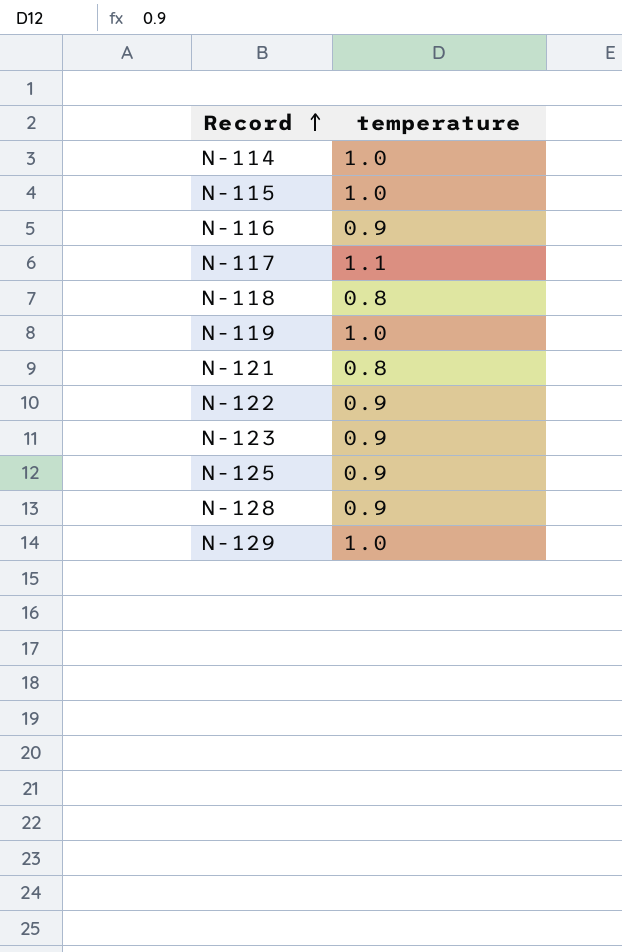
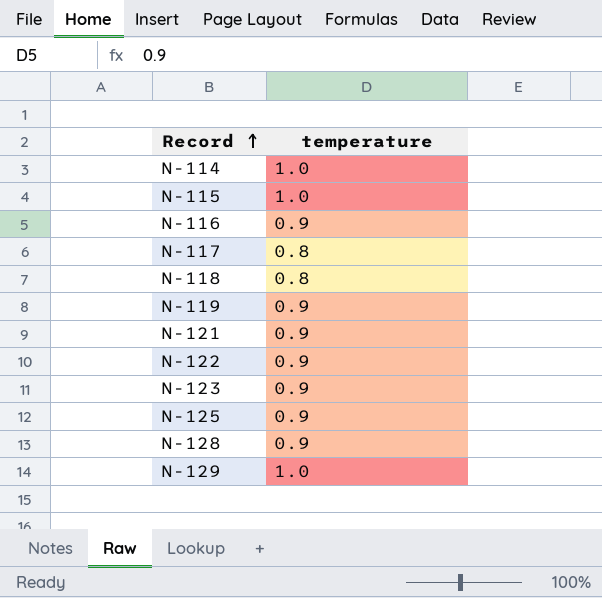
N-117 | temperature: 1.1 -> 0.8
N-119 | temperature: 1.0 -> 0.9
N-121 | temperature: 0.8 -> 0.9

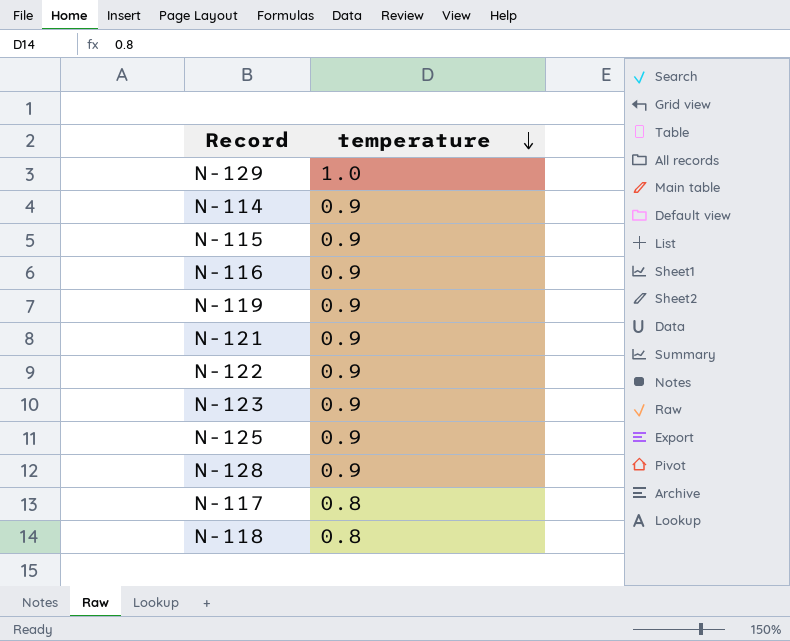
row order: Record ascending -> temperature descending
N-114 | temperature: 1.0 -> 0.9
N-115 | temperature: 1.0 -> 0.9

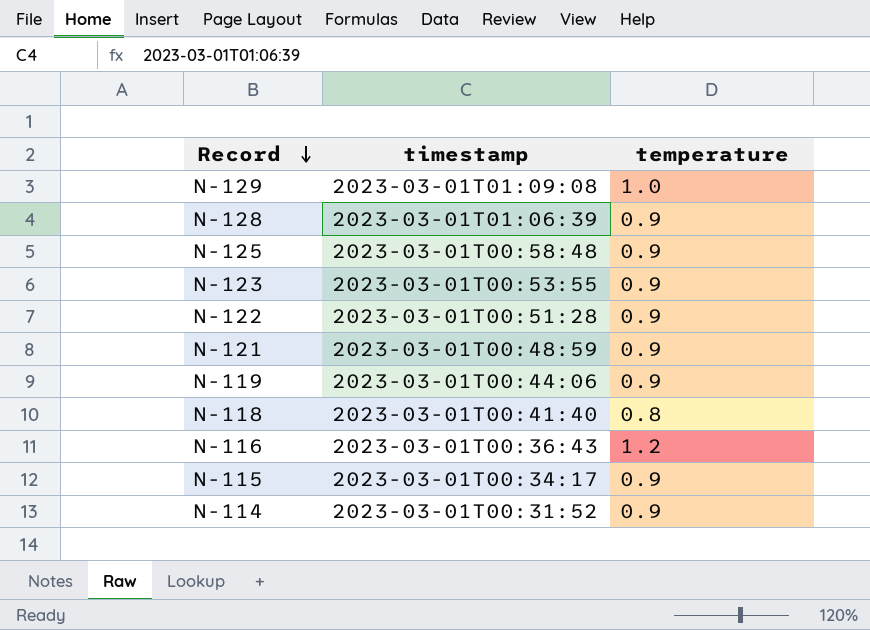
row order: temperature descending -> Record descending
column timestamp | position: none -> 2
row N-117: 0.8 -> none
N-116 | temperature: 0.9 -> 1.2

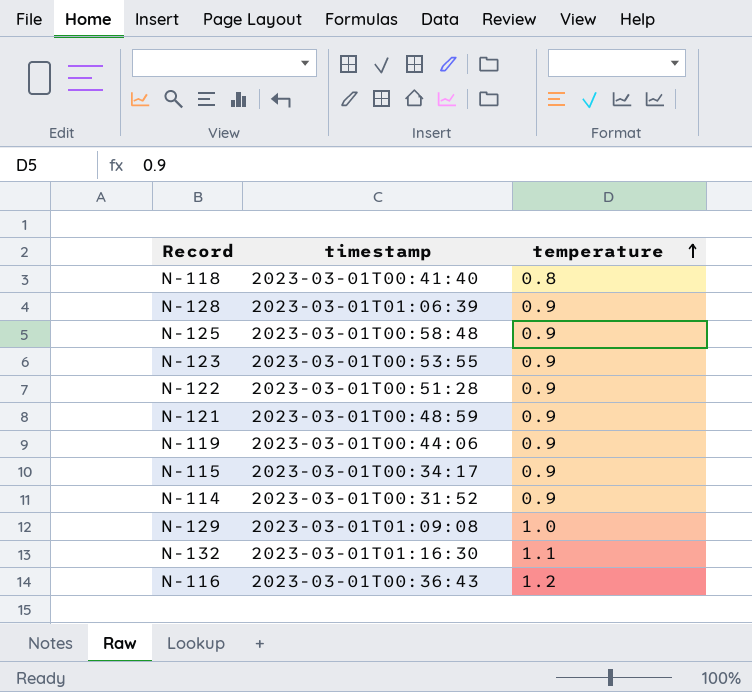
row order: Record descending -> temperature ascending
row N-132: none -> 2023-03-01T01:16:30 | 1.1

